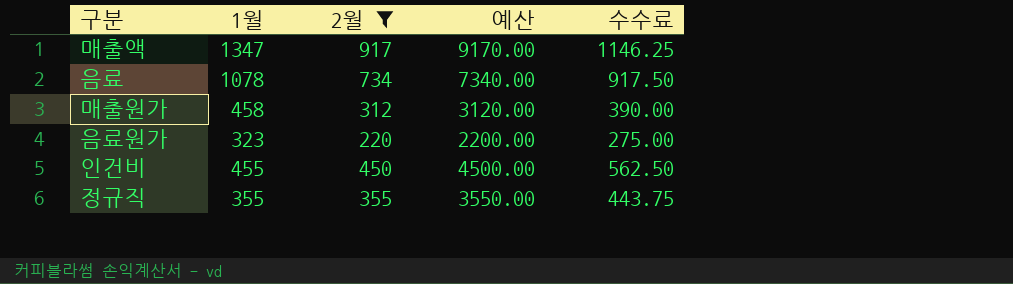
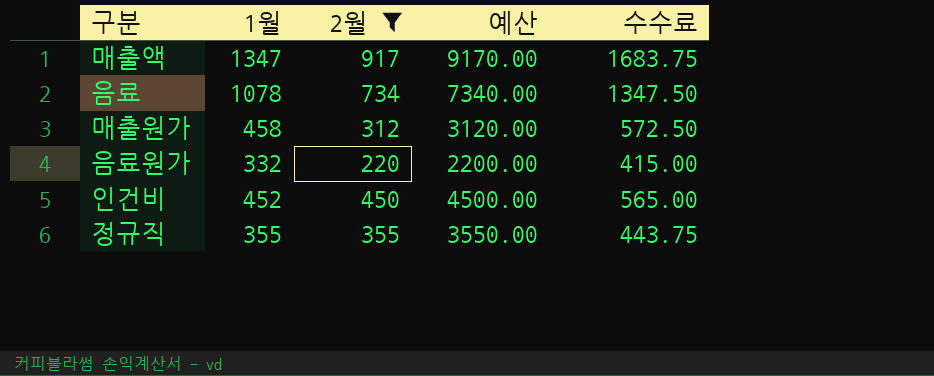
column 수수료 | formula: [2월] * 1.25 -> [1월] * 1.25
음료원가 | 1월: 323 -> 332
인건비 | 1월: 455 -> 452

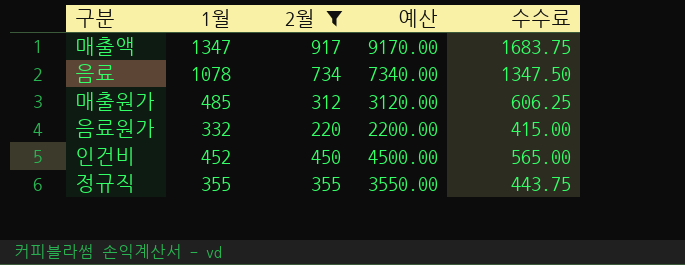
매출원가 | 1월: 458 -> 485
매출원가 | 수수료: 572.50 -> 606.25

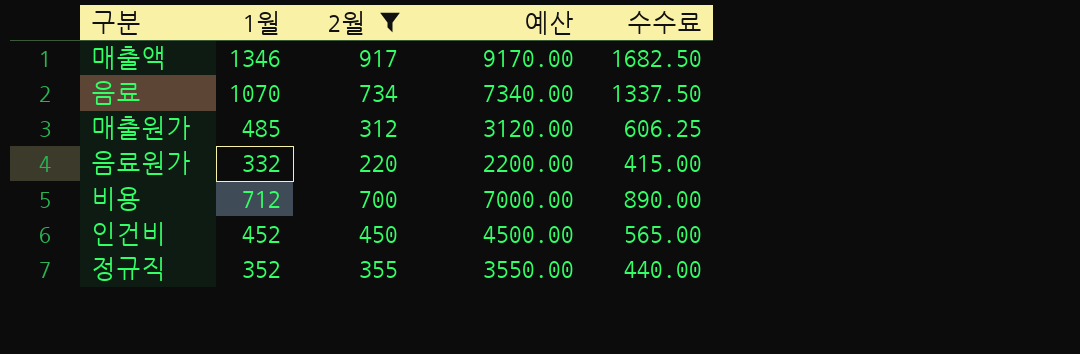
매출액 | 1월: 1347 -> 1346
매출액 | 수수료: 1683.75 -> 1682.50
음료 | 1월: 1078 -> 1070
음료 | 수수료: 1347.50 -> 1337.50
row 비용: none -> 712 | 700 | 7000.00 | 890.00
정규직 | 1월: 355 -> 352
정규직 | 수수료: 443.75 -> 440.00

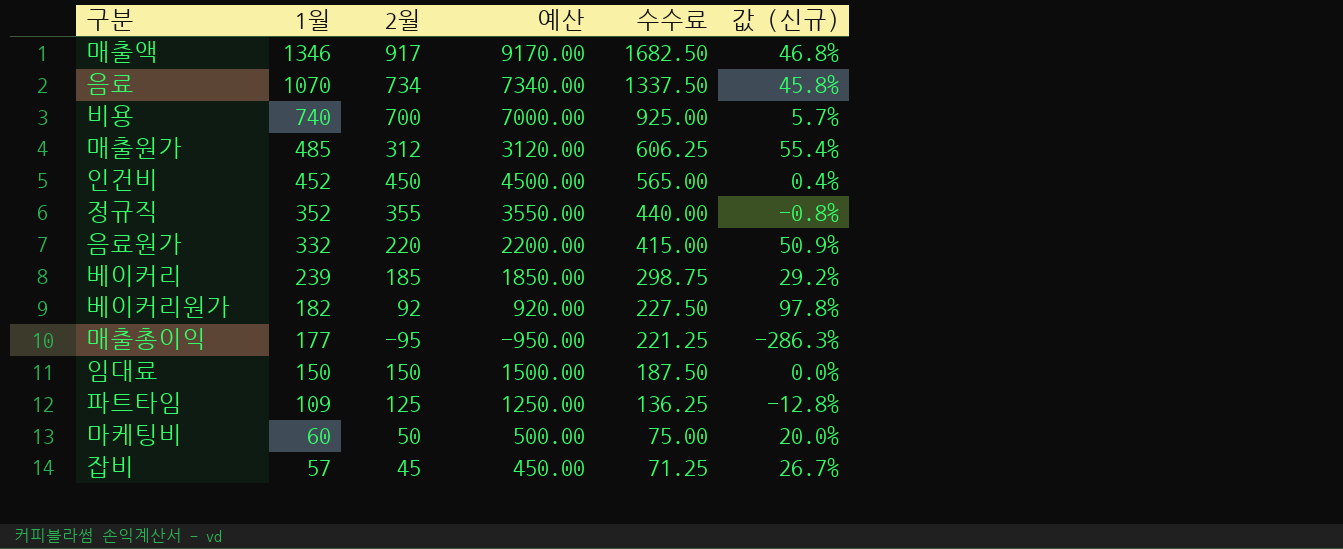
filter: 2월 >= 220 -> none
row order: none -> 1월 descending
column 값 (신규) | formula: none -> ([1월] - [2월]) / [2월]
비용 | 1월: 712 -> 740
비용 | 수수료: 890.00 -> 925.00

